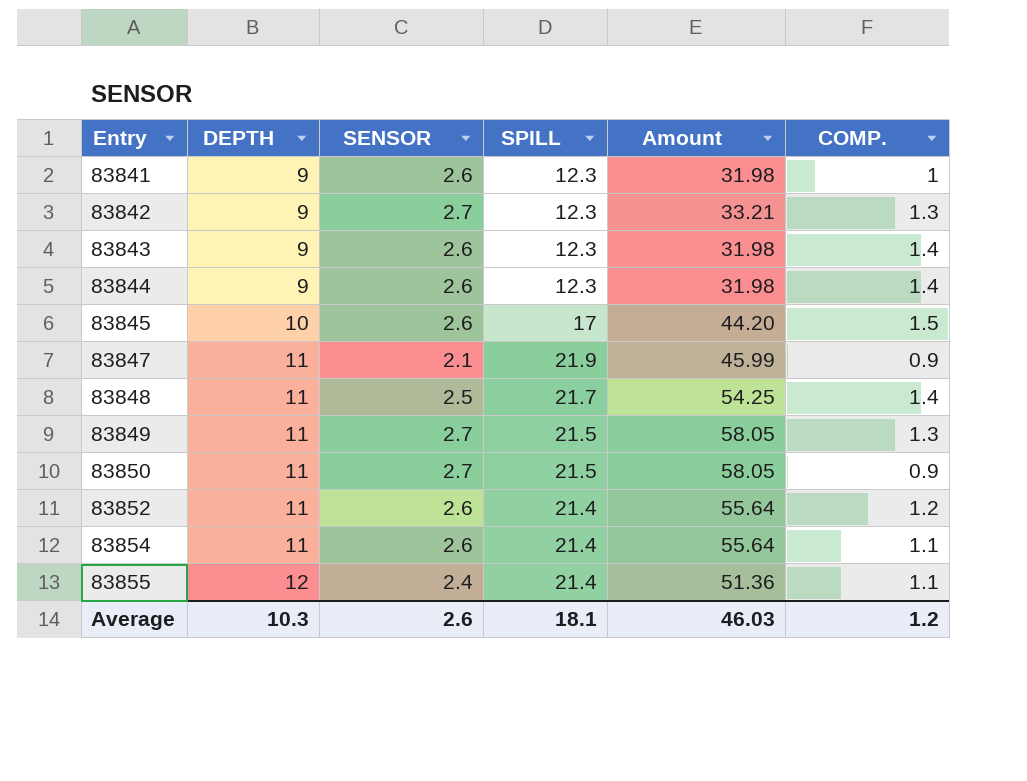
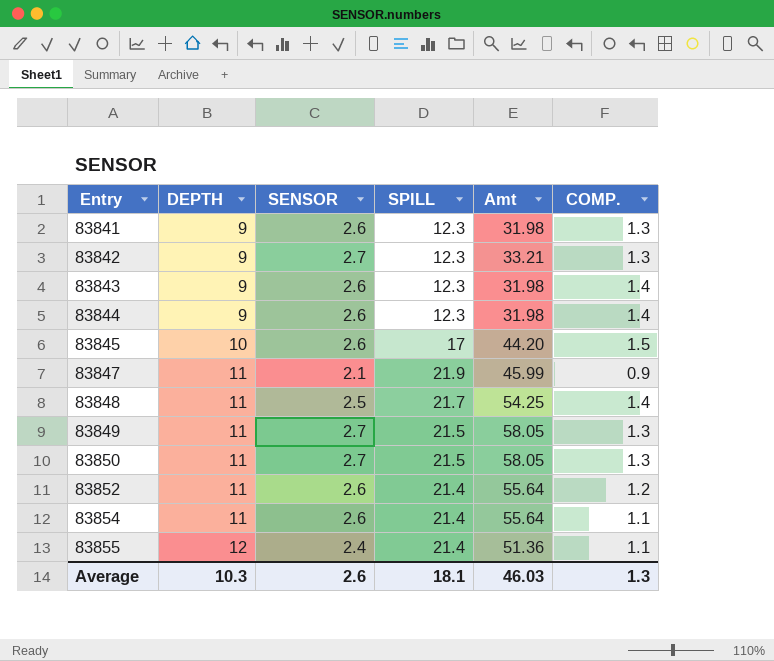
column name: Amount -> Amt
83841 | COMP.: 1 -> 1.3
83850 | COMP.: 0.9 -> 1.3
Average | COMP.: 1.2 -> 1.3

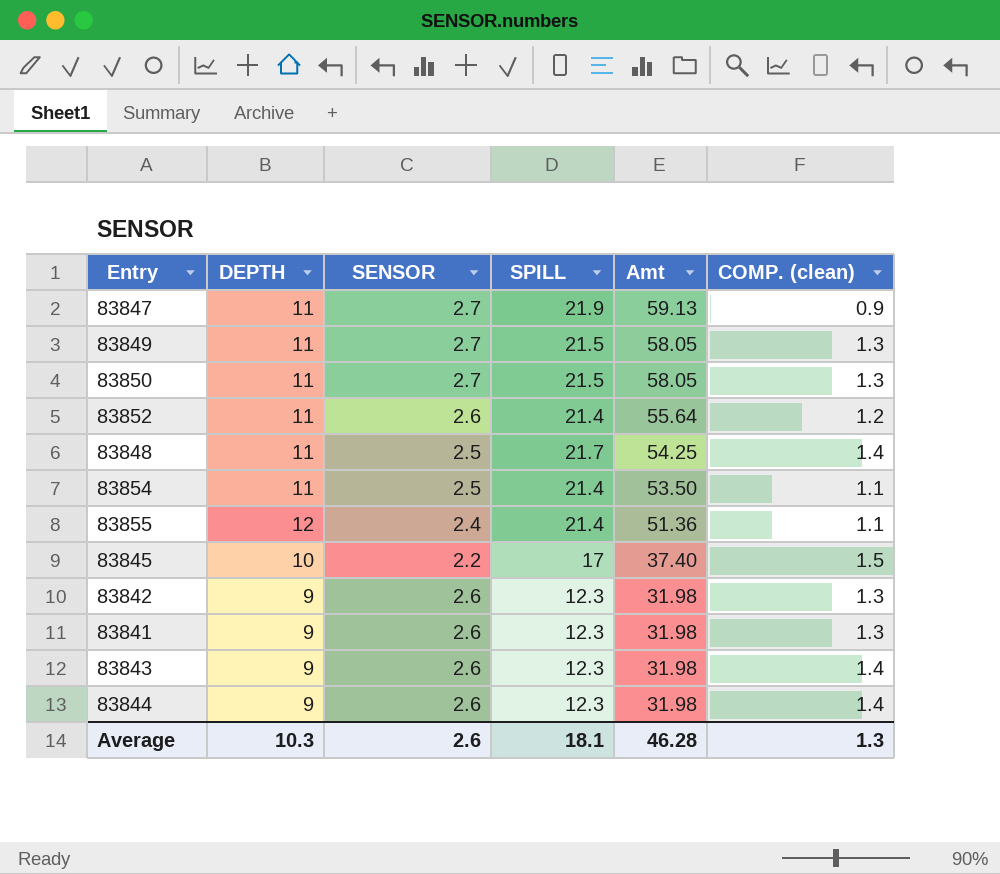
row order: Entry ascending -> Amt descending
column name: COMP. -> COMP. (clean)
83847 | SENSOR: 2.1 -> 2.7
83847 | Amt: 45.99 -> 59.13
83854 | SENSOR: 2.6 -> 2.5
83854 | Amt: 55.64 -> 53.50
83845 | SENSOR: 2.6 -> 2.2
83845 | Amt: 44.20 -> 37.40
83842 | SENSOR: 2.7 -> 2.6
83842 | Amt: 33.21 -> 31.98
Average | Amt: 46.03 -> 46.28

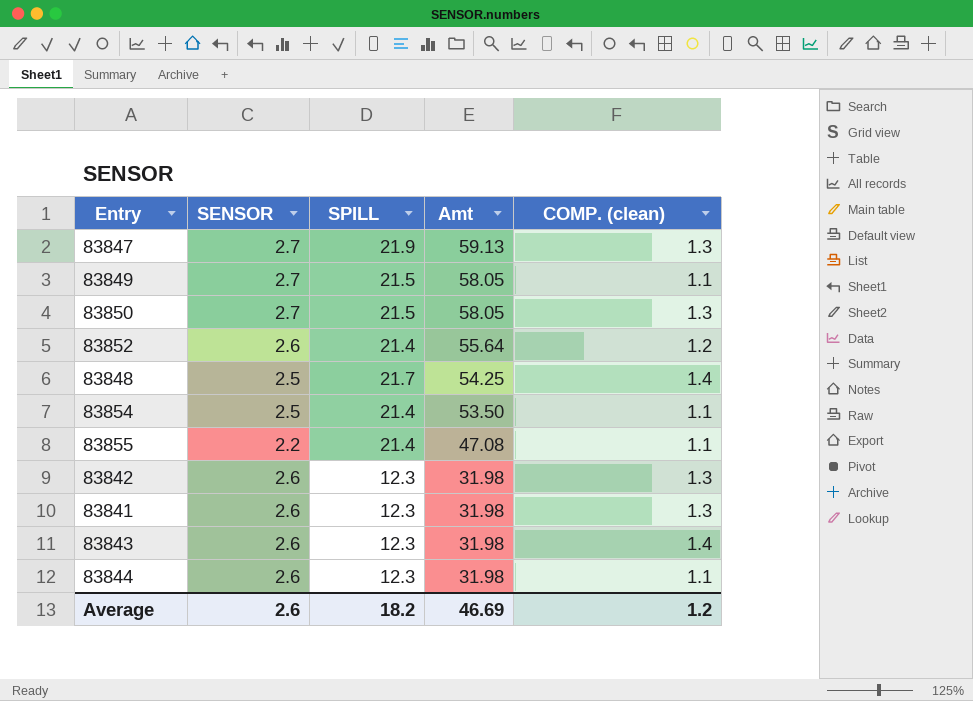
column DEPTH | position: 2 -> none
row 83845: 10 | 2.2 | 17 | 37.40 | 1.5 -> none
83847 | COMP. (clean): 0.9 -> 1.3
83849 | COMP. (clean): 1.3 -> 1.1
83855 | SENSOR: 2.4 -> 2.2
83855 | Amt: 51.36 -> 47.08
83844 | COMP. (clean): 1.4 -> 1.1
Average | SPILL: 18.1 -> 18.2
Average | Amt: 46.28 -> 46.69
Average | COMP. (clean): 1.3 -> 1.2

